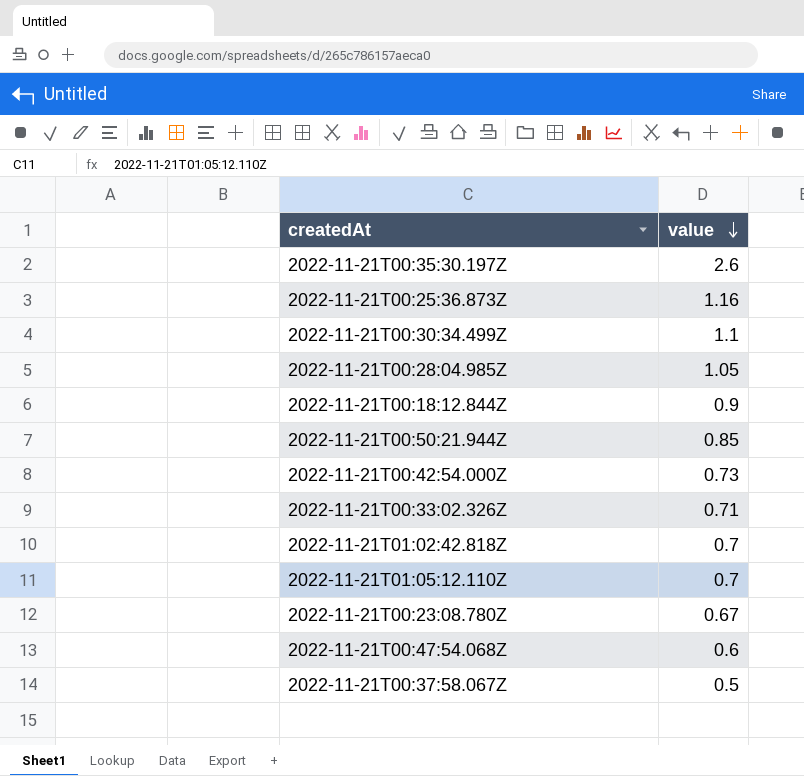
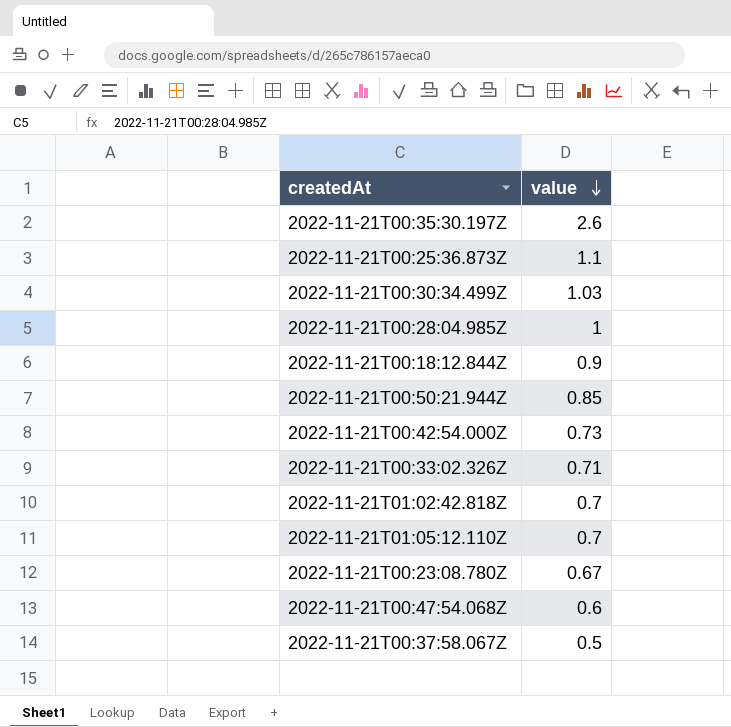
2022-11-21T00:25:36.873Z | value: 1.16 -> 1.1
2022-11-21T00:30:34.499Z | value: 1.1 -> 1.03
2022-11-21T00:28:04.985Z | value: 1.05 -> 1

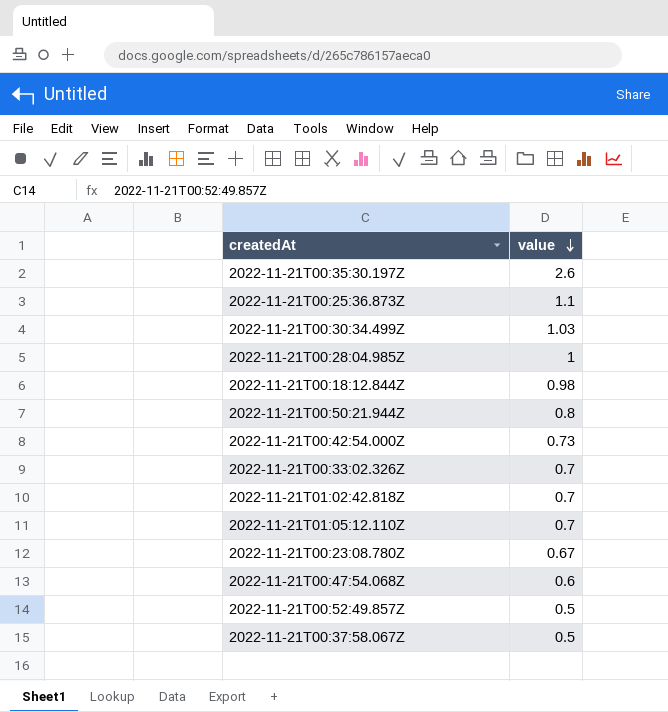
2022-11-21T00:18:12.844Z | value: 0.9 -> 0.98
2022-11-21T00:50:21.944Z | value: 0.85 -> 0.8
2022-11-21T00:33:02.326Z | value: 0.71 -> 0.7
row 2022-11-21T00:52:49.857Z: none -> 0.5

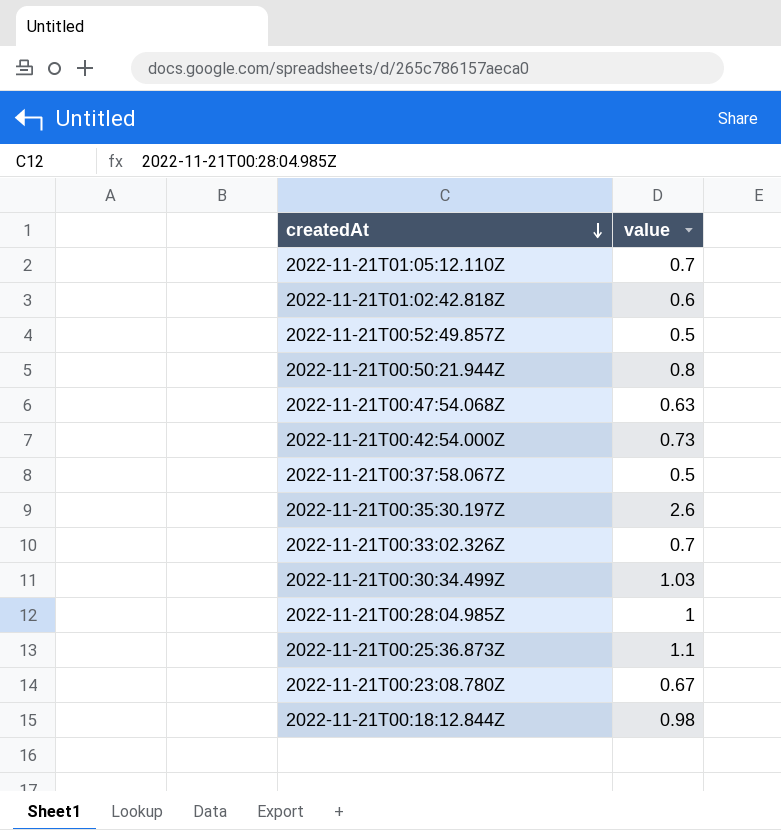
row order: value descending -> createdAt descending
2022-11-21T01:02:42.818Z | value: 0.7 -> 0.6
2022-11-21T00:47:54.068Z | value: 0.6 -> 0.63

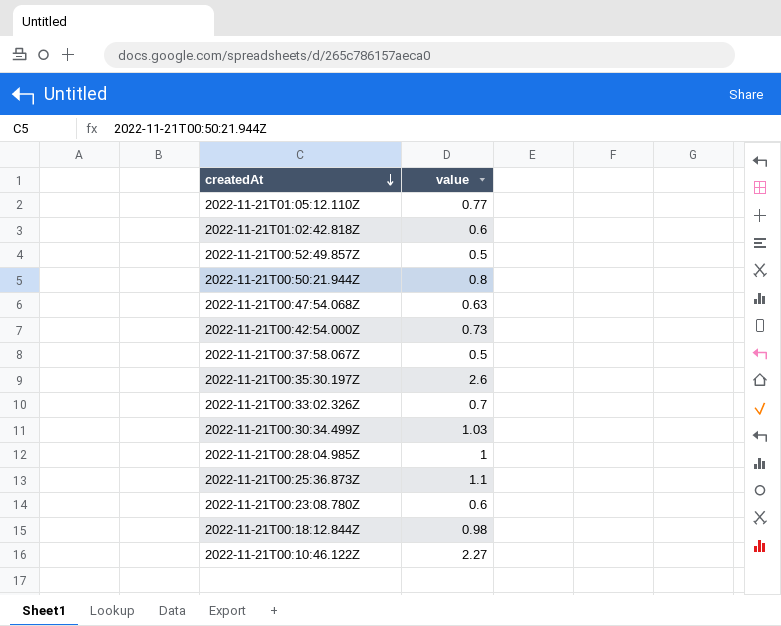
2022-11-21T01:05:12.110Z | value: 0.7 -> 0.77
2022-11-21T00:23:08.780Z | value: 0.67 -> 0.6
row 2022-11-21T00:10:46.122Z: none -> 2.27

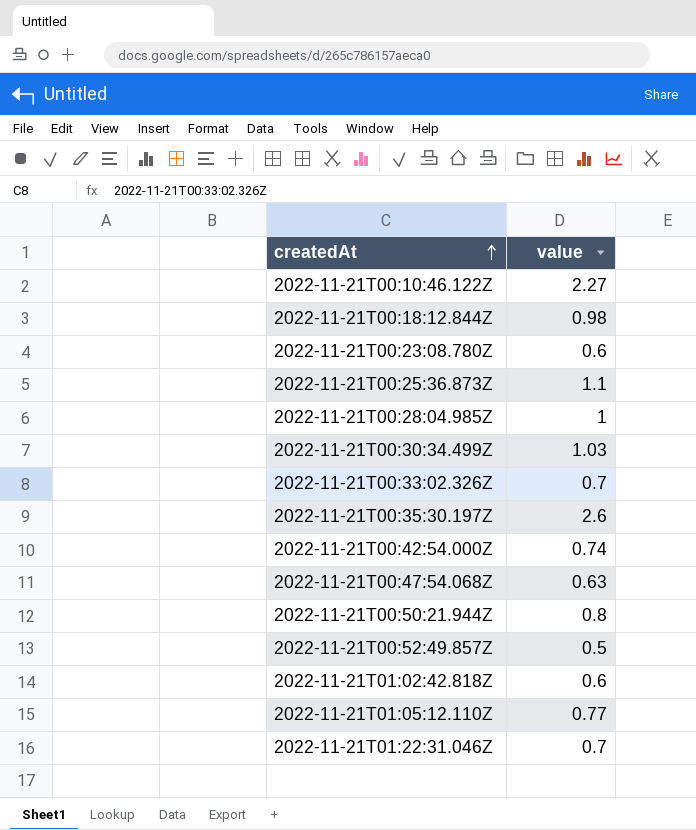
row order: createdAt descending -> createdAt ascending
row 2022-11-21T00:37:58.067Z: 0.5 -> none
2022-11-21T00:42:54.000Z | value: 0.73 -> 0.74
row 2022-11-21T01:22:31.046Z: none -> 0.7

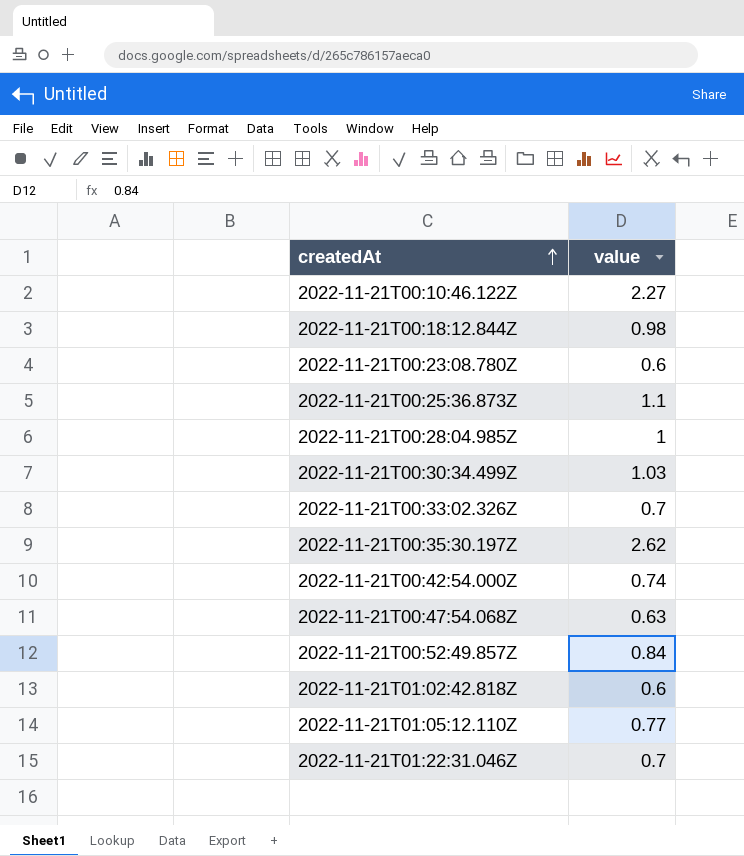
row 2022-11-21T00:50:21.944Z: 0.8 -> none
2022-11-21T00:35:30.197Z | value: 2.6 -> 2.62
2022-11-21T00:52:49.857Z | value: 0.5 -> 0.84

